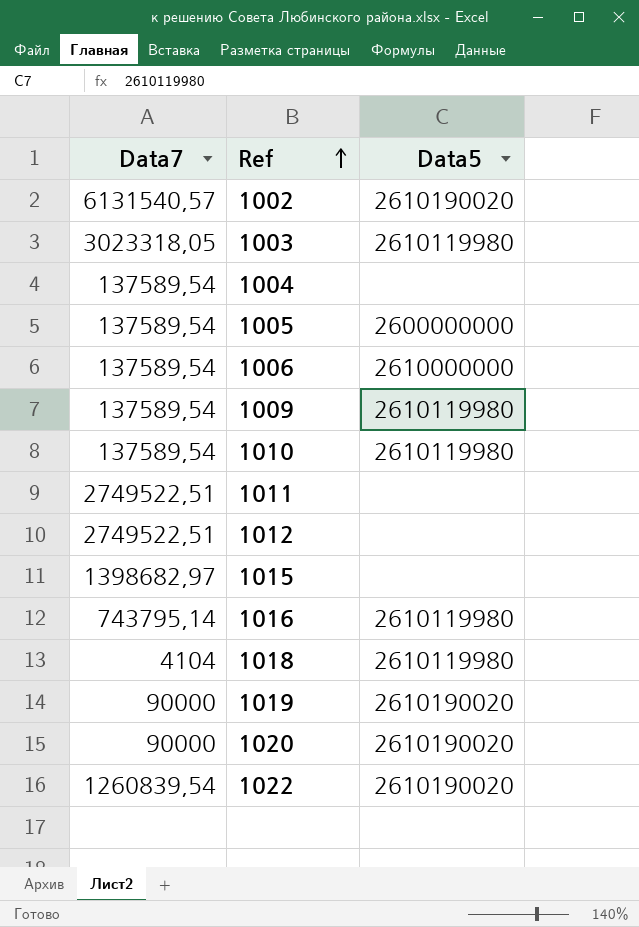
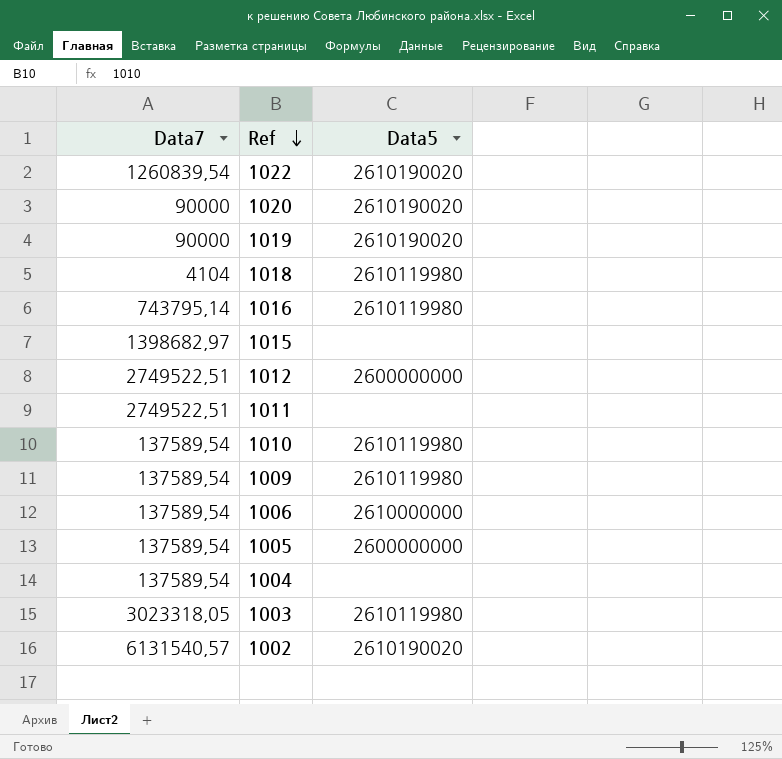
row order: Ref ascending -> Ref descending
1012 | Data5: none -> 2600000000

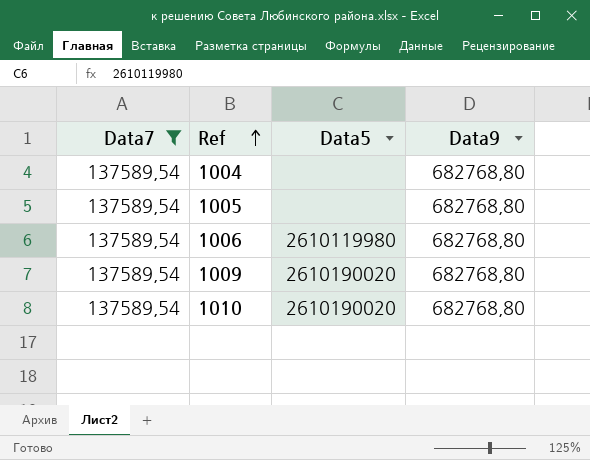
filter: none -> Data7 = 137589,54
row order: Ref descending -> Ref ascending
column Data9 | position: none -> 4
1005 | Data5: 2600000000 -> none
1006 | Data5: 2610000000 -> 2610119980
1009 | Data5: 2610119980 -> 2610190020
1010 | Data5: 2610119980 -> 2610190020

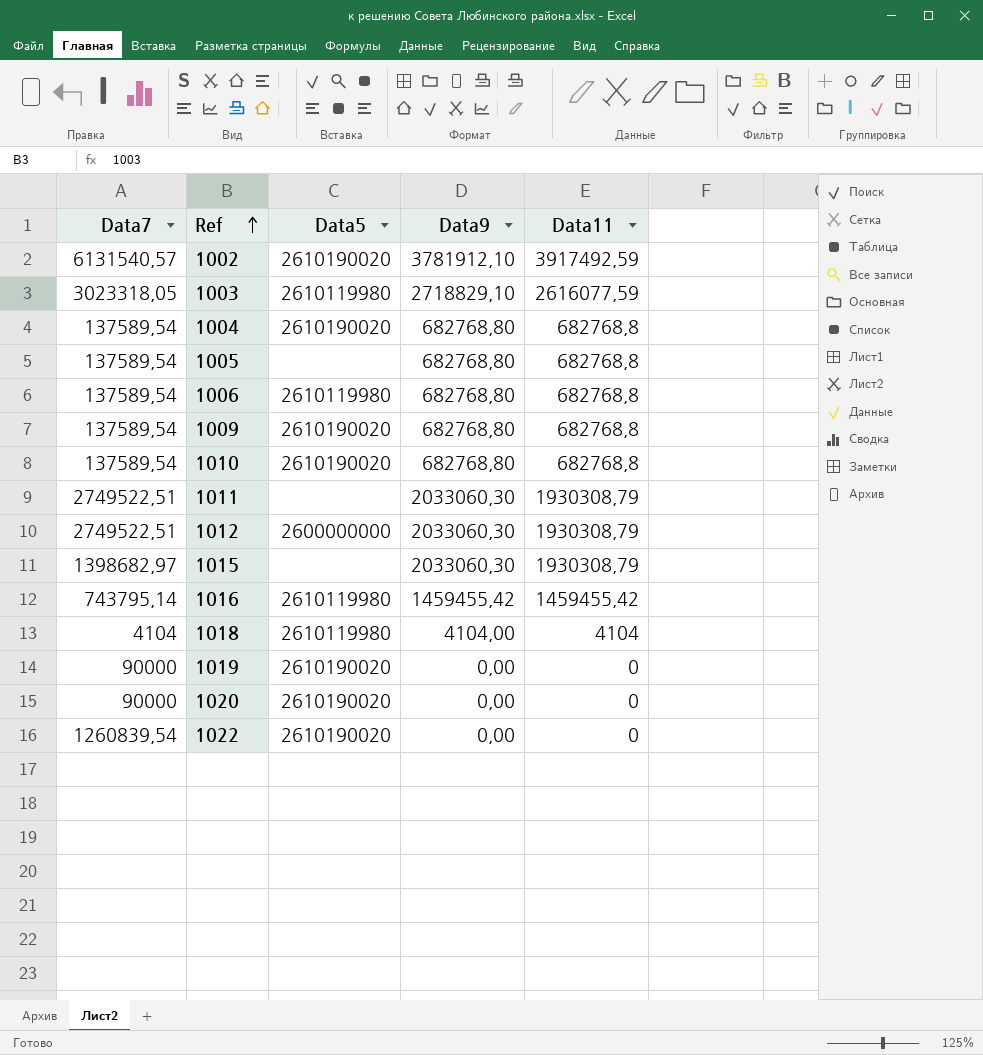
filter: Data7 = 137589,54 -> none
column Data11 | position: none -> 5
1004 | Data5: none -> 2610190020

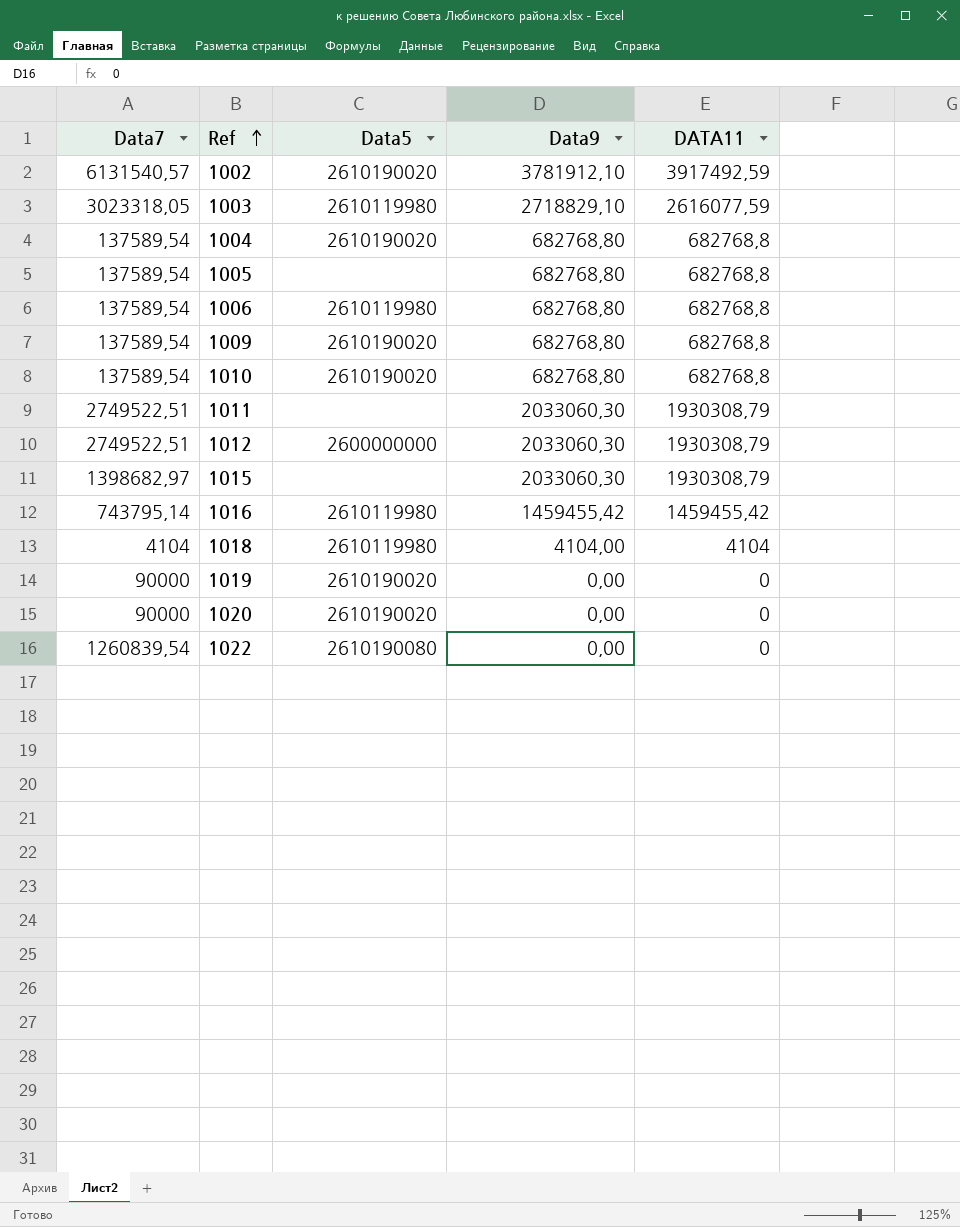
column name: Data11 -> DATA11
1022 | Data5: 2610190020 -> 2610190080

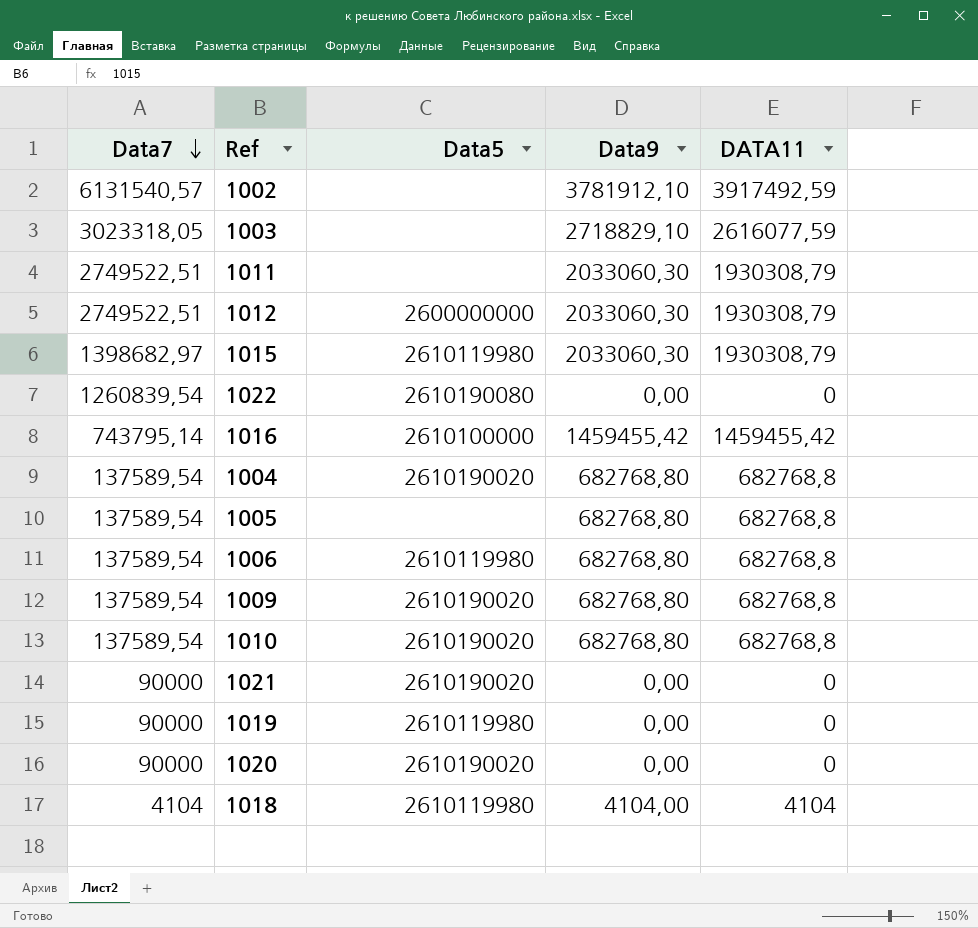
row order: Ref ascending -> Data7 descending
1002 | Data5: 2610190020 -> none
1003 | Data5: 2610119980 -> none
1015 | Data5: none -> 2610119980
1016 | Data5: 2610119980 -> 2610100000
row 1021: none -> 90000 | 2610190020 | 0,00 | 0
1019 | Data5: 2610190020 -> 2610119980

